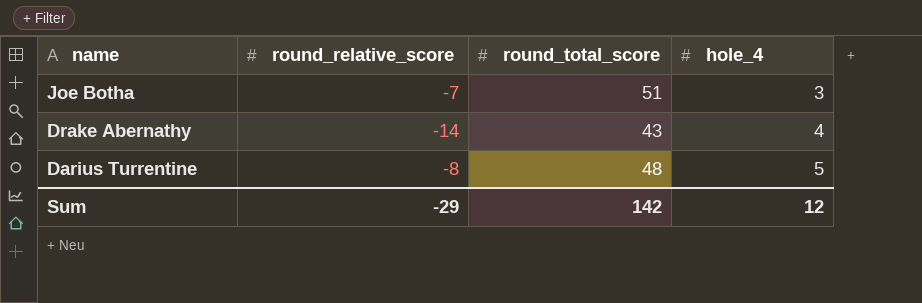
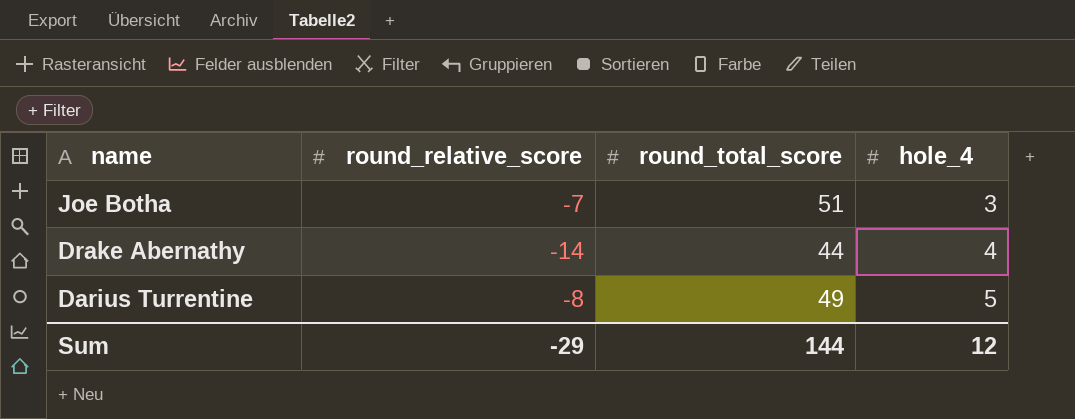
Drake Abernathy | round_total_score: 43 -> 44
Darius Turrentine | round_total_score: 48 -> 49
Sum | round_total_score: 142 -> 144

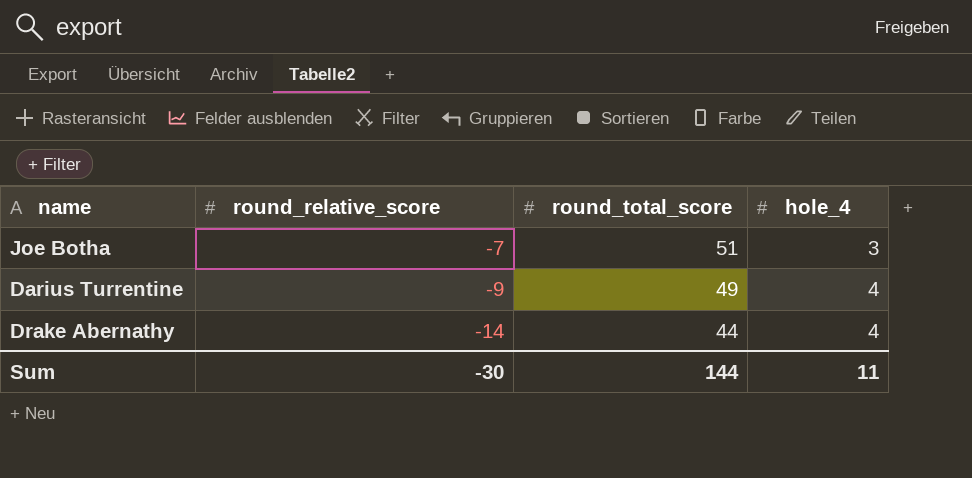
row order: name descending -> round_relative_score descending
Darius Turrentine | round_relative_score: -8 -> -9
Darius Turrentine | hole_4: 5 -> 4
Sum | round_relative_score: -29 -> -30
Sum | hole_4: 12 -> 11

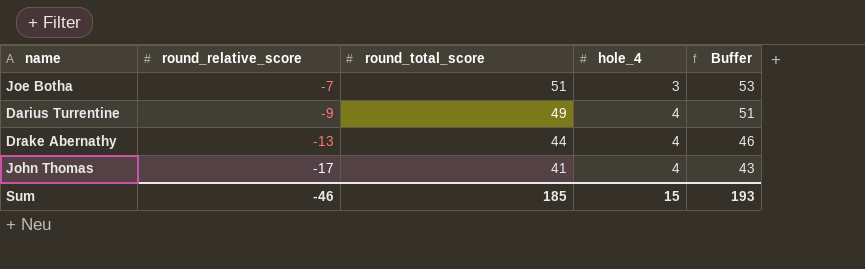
column Buffer | formula: none -> [round_total_score] + 2
Drake Abernathy | round_relative_score: -14 -> -13
row John Thomas: none -> -17 | 41 | 4 | 43
Sum | round_relative_score: -30 -> -46
Sum | round_total_score: 144 -> 185
Sum | hole_4: 11 -> 15

